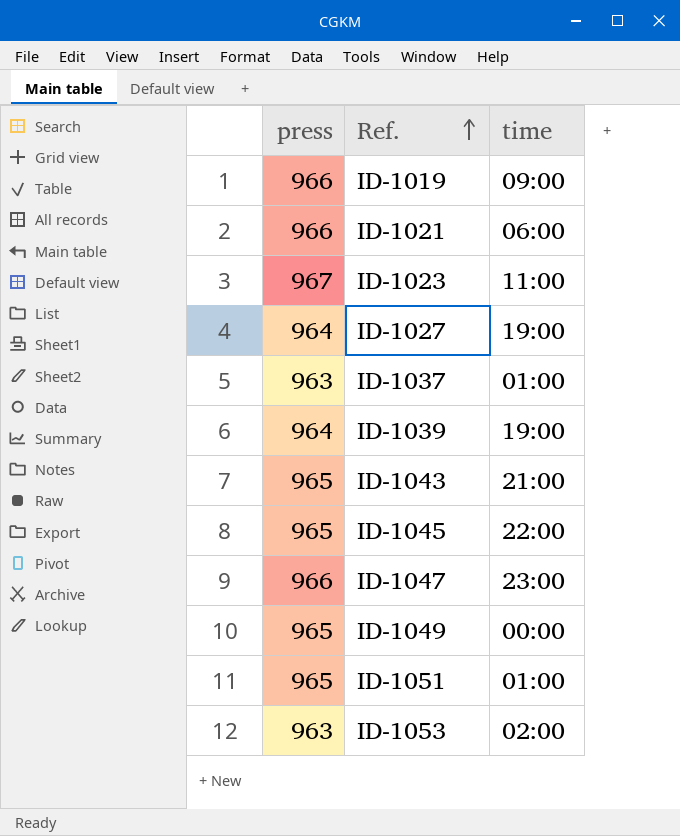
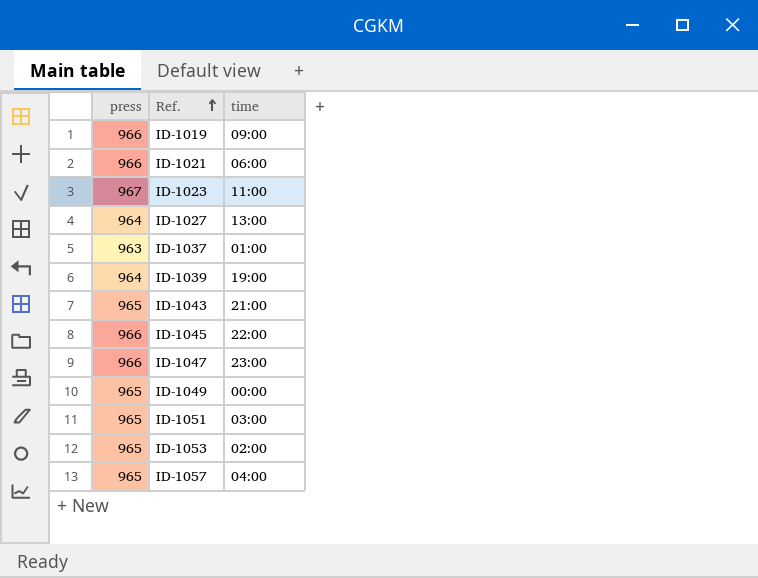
ID-1027 | time: 19:00 -> 13:00
ID-1045 | press: 965 -> 966
ID-1051 | time: 01:00 -> 03:00
ID-1053 | press: 963 -> 965
row ID-1057: none -> 965 | 04:00

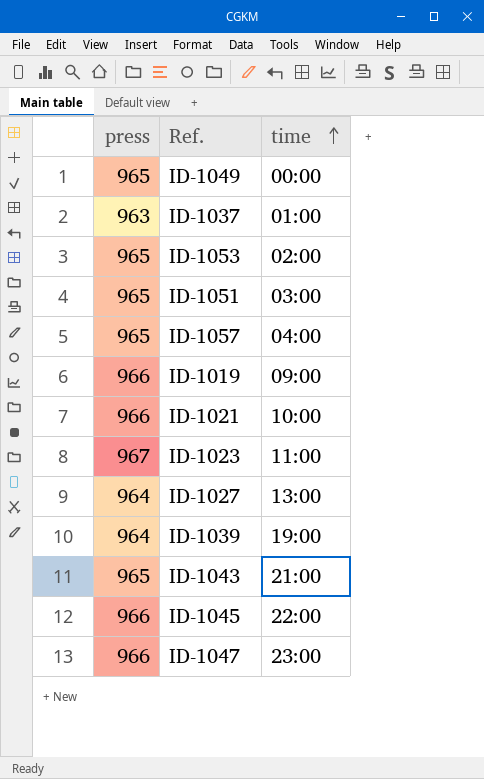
row order: Ref. ascending -> time ascending
ID-1021 | time: 06:00 -> 10:00

